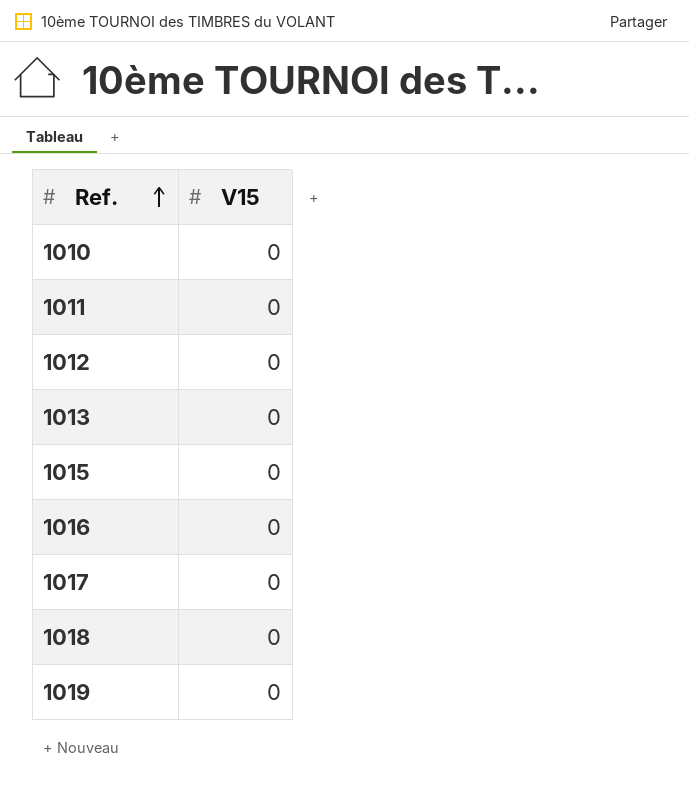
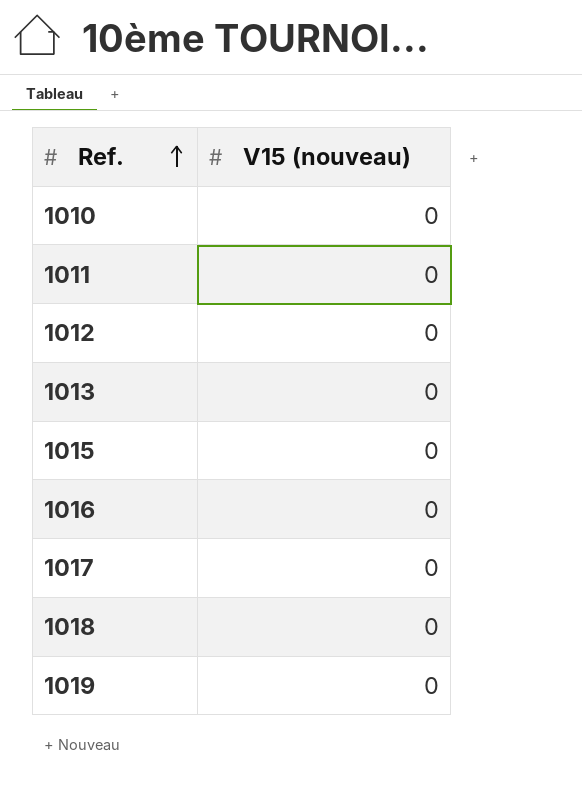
column name: V15 -> V15 (nouveau)

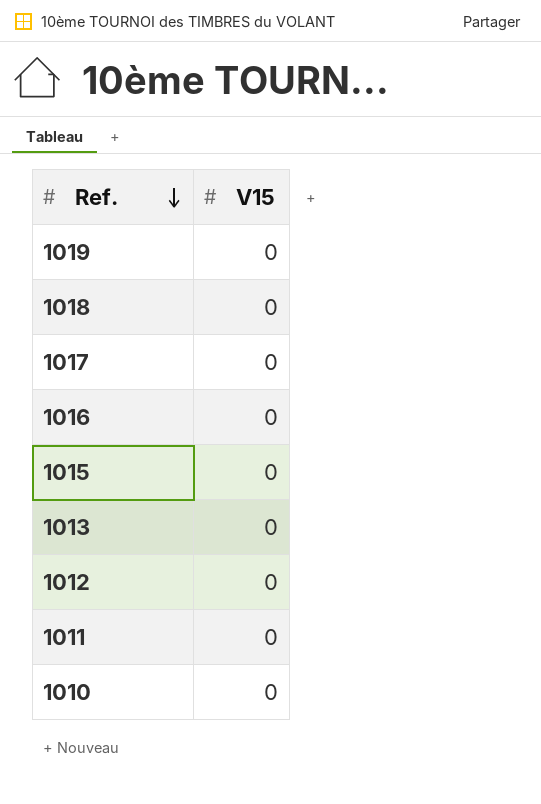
row order: Ref. ascending -> Ref. descending
column name: V15 (nouveau) -> V15

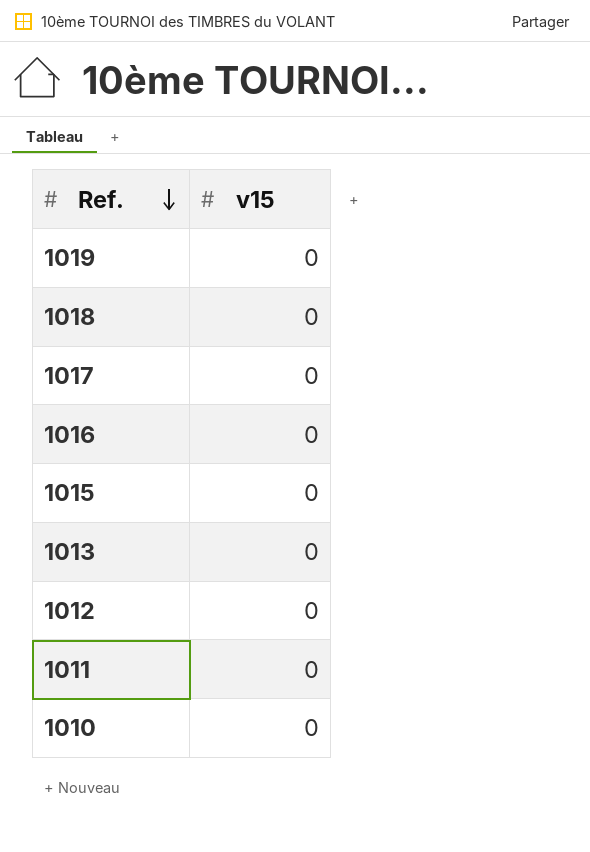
column name: V15 -> v15

